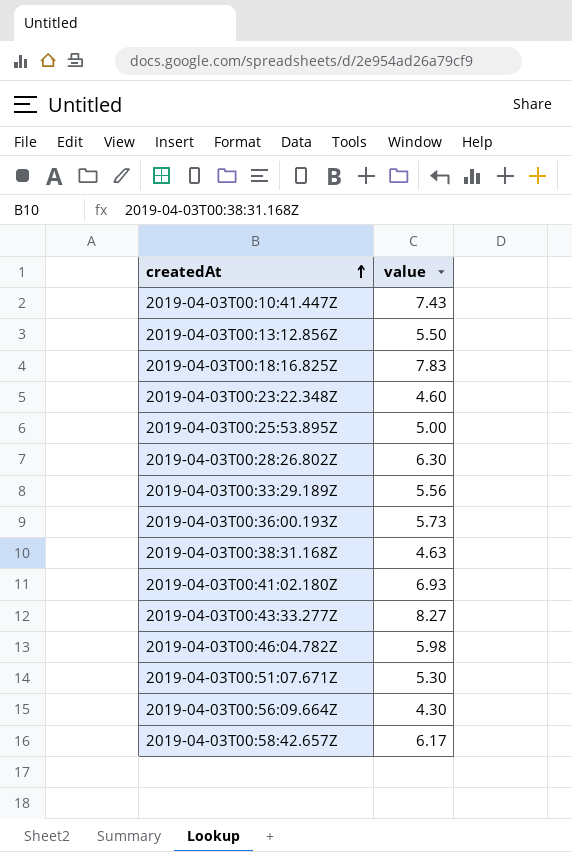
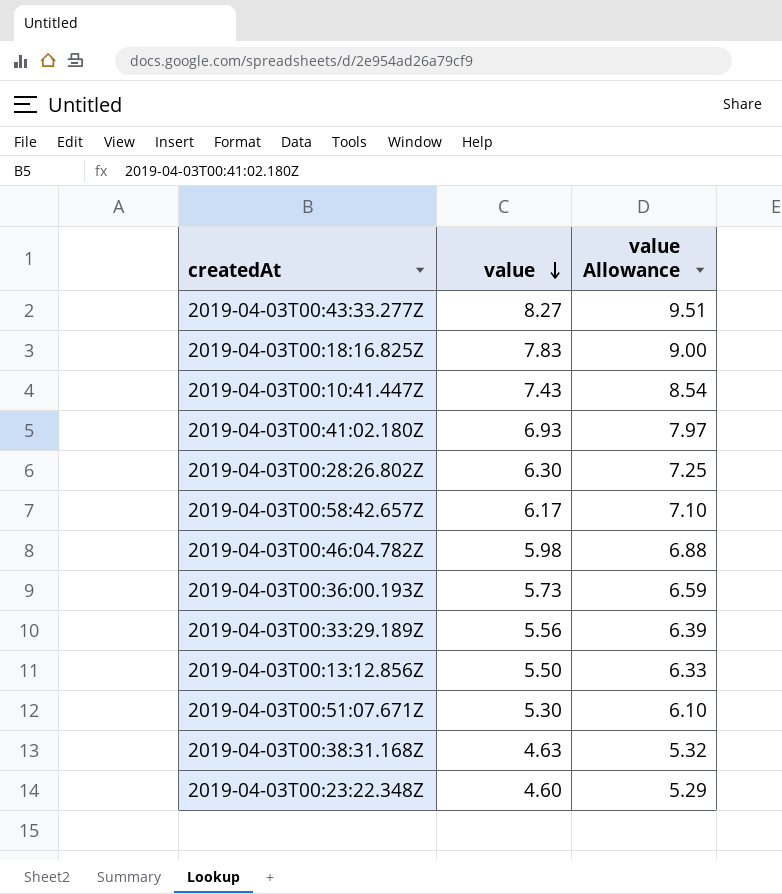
row order: createdAt ascending -> value descending
column value Allowance | formula: none -> [value] * 1.15
row 2019-04-03T00:25:53.895Z: 5.00 -> none
row 2019-04-03T00:56:09.664Z: 4.30 -> none

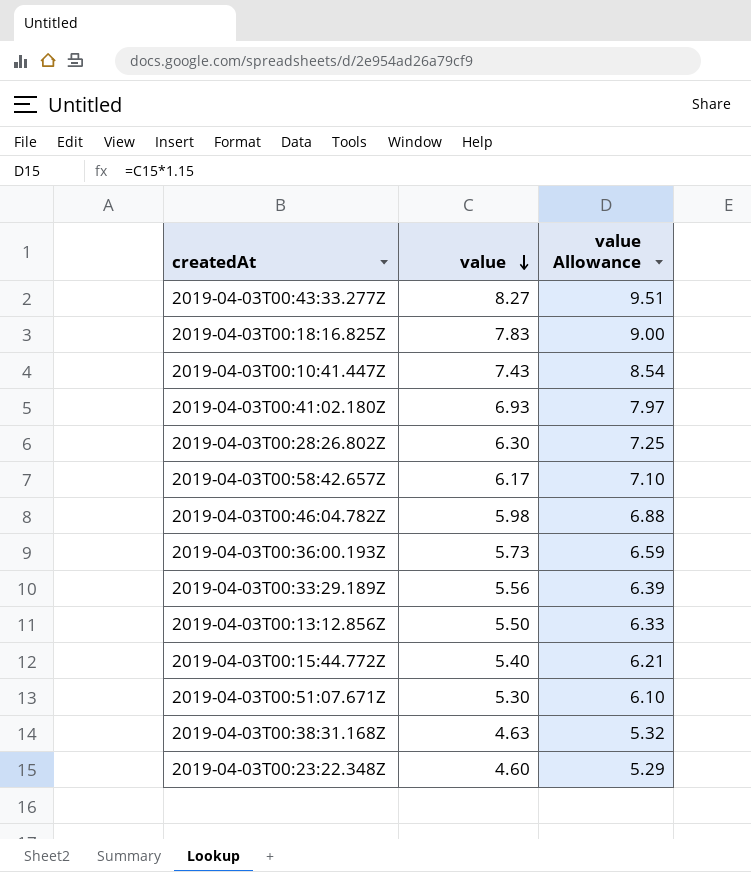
row 2019-04-03T00:15:44.772Z: none -> 5.40 | 6.21

